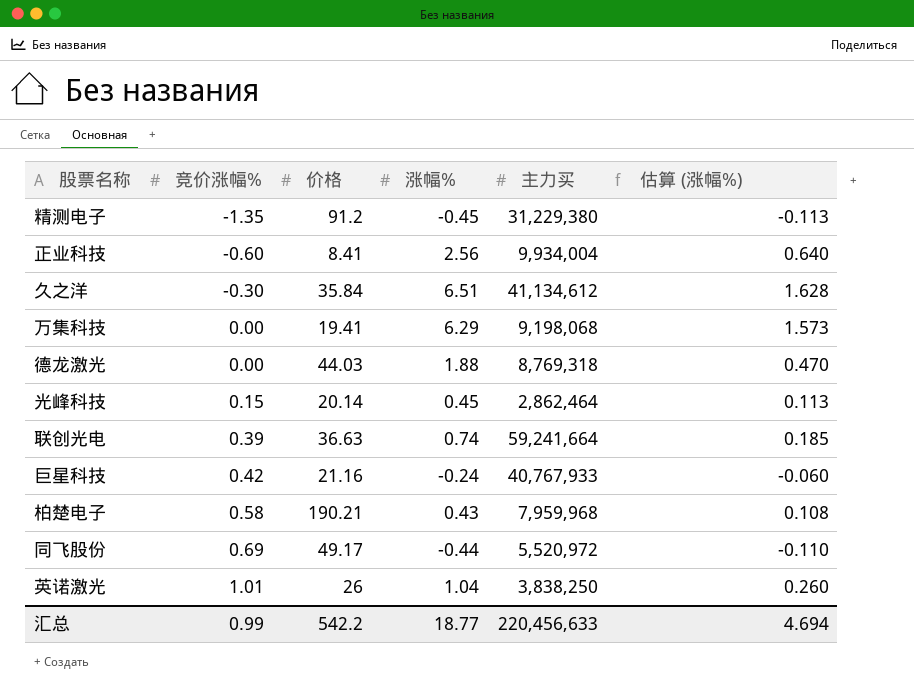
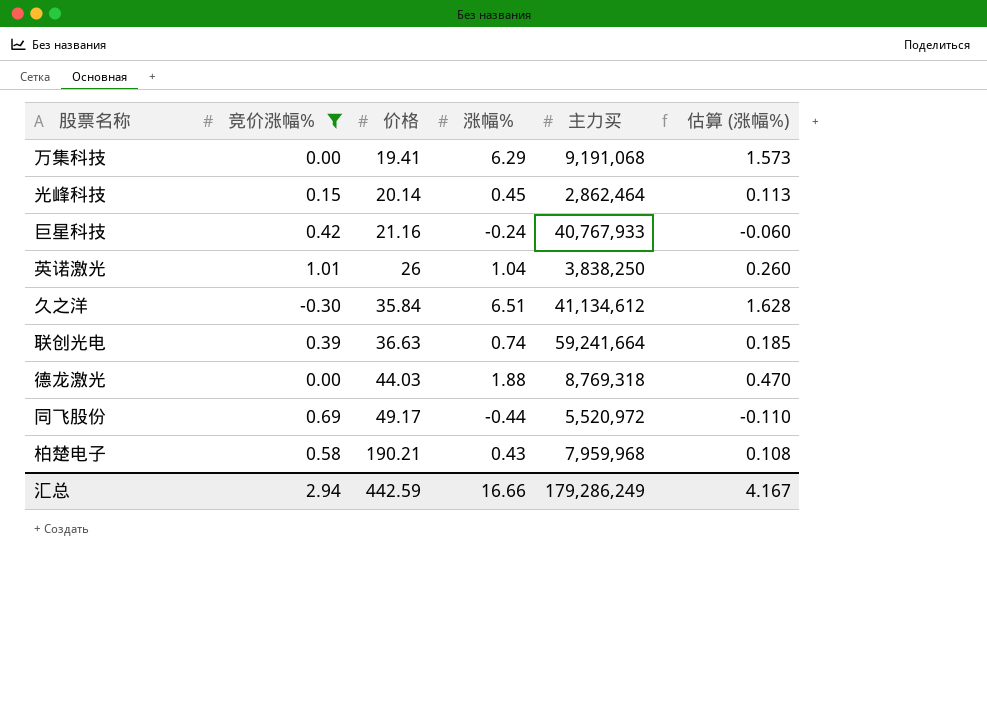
filter: none -> 竞价涨幅% >= -0.30
row order: 竞价涨幅% ascending -> 价格 ascending
万集科技 | 主力买: 9,198,068 -> 9,191,068
汇总 | 竞价涨幅%: 0.99 -> 2.94
汇总 | 价格: 542.2 -> 442.59
汇总 | 涨幅%: 18.77 -> 16.66
汇总 | 主力买: 220,456,633 -> 179,286,249
汇总 | 估算 (涨幅%): 4.694 -> 4.167

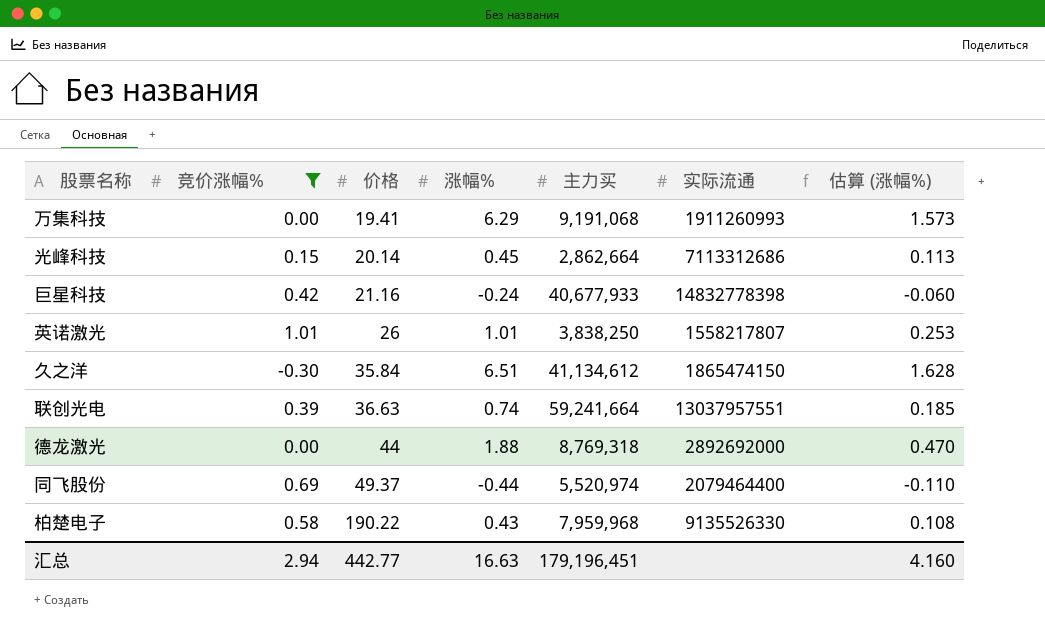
column 实际流通 | position: none -> 6
光峰科技 | 主力买: 2,862,464 -> 2,862,664
巨星科技 | 主力买: 40,767,933 -> 40,677,933
英诺激光 | 涨幅%: 1.04 -> 1.01
英诺激光 | 估算 (涨幅%): 0.260 -> 0.253
德龙激光 | 价格: 44.03 -> 44
同飞股份 | 价格: 49.17 -> 49.37
同飞股份 | 主力买: 5,520,972 -> 5,520,974
柏楚电子 | 价格: 190.21 -> 190.22
汇总 | 价格: 442.59 -> 442.77
汇总 | 涨幅%: 16.66 -> 16.63
汇总 | 主力买: 179,286,249 -> 179,196,451
汇总 | 估算 (涨幅%): 4.167 -> 4.160

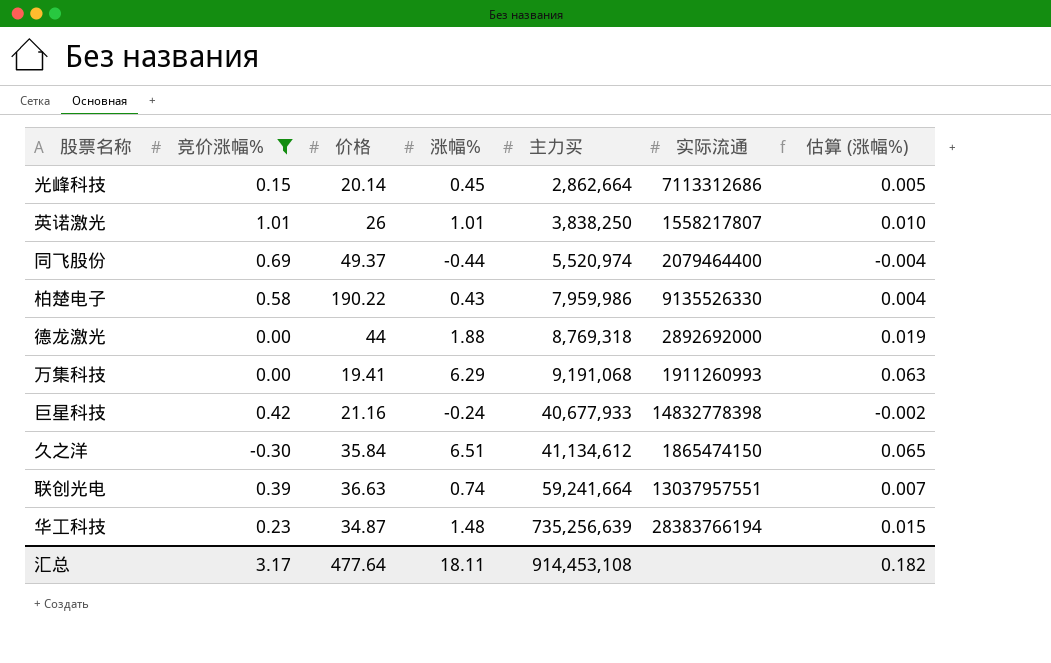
row order: 价格 ascending -> 主力买 ascending
column 估算 (涨幅%) | formula: [涨幅%] * 0.25 -> [涨幅%] * 0.01
柏楚电子 | 主力买: 7,959,968 -> 7,959,986
row 华工科技: none -> 0.23 | 34.87 | 1.48 | 735,256,639 | 28383766194 | 0.015
汇总 | 竞价涨幅%: 2.94 -> 3.17
汇总 | 价格: 442.77 -> 477.64
汇总 | 涨幅%: 16.63 -> 18.11
汇总 | 主力买: 179,196,451 -> 914,453,108
汇总 | 估算 (涨幅%): 4.160 -> 0.182

